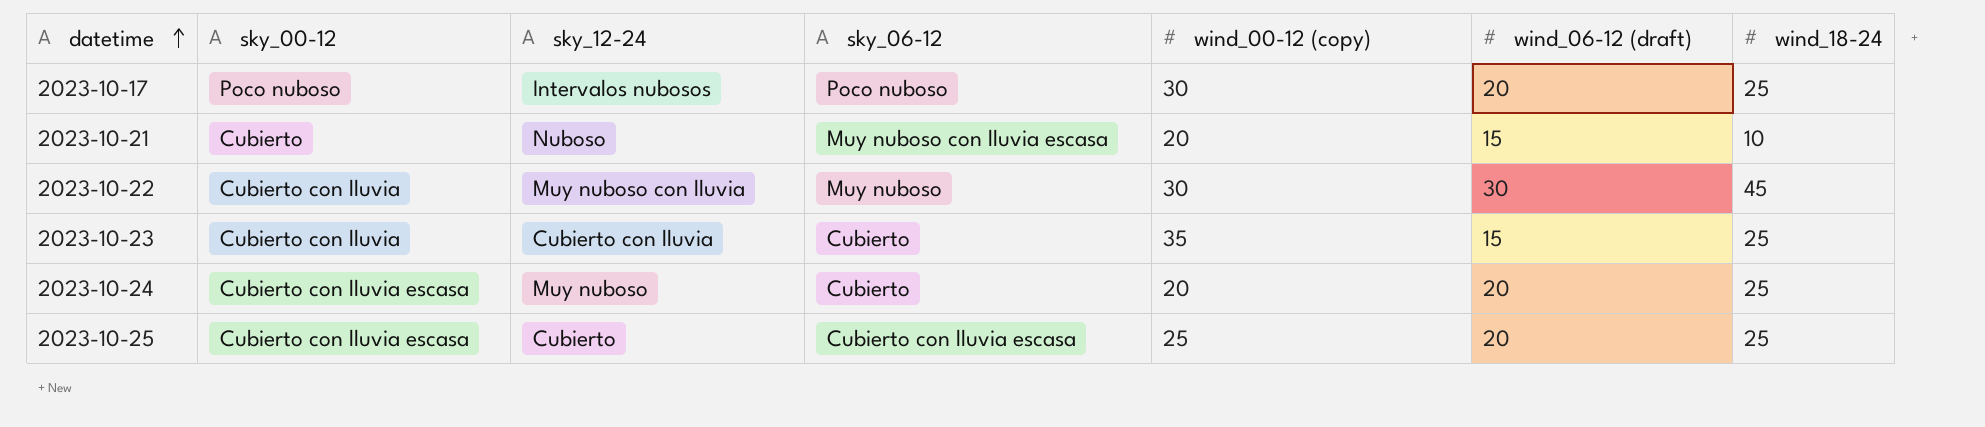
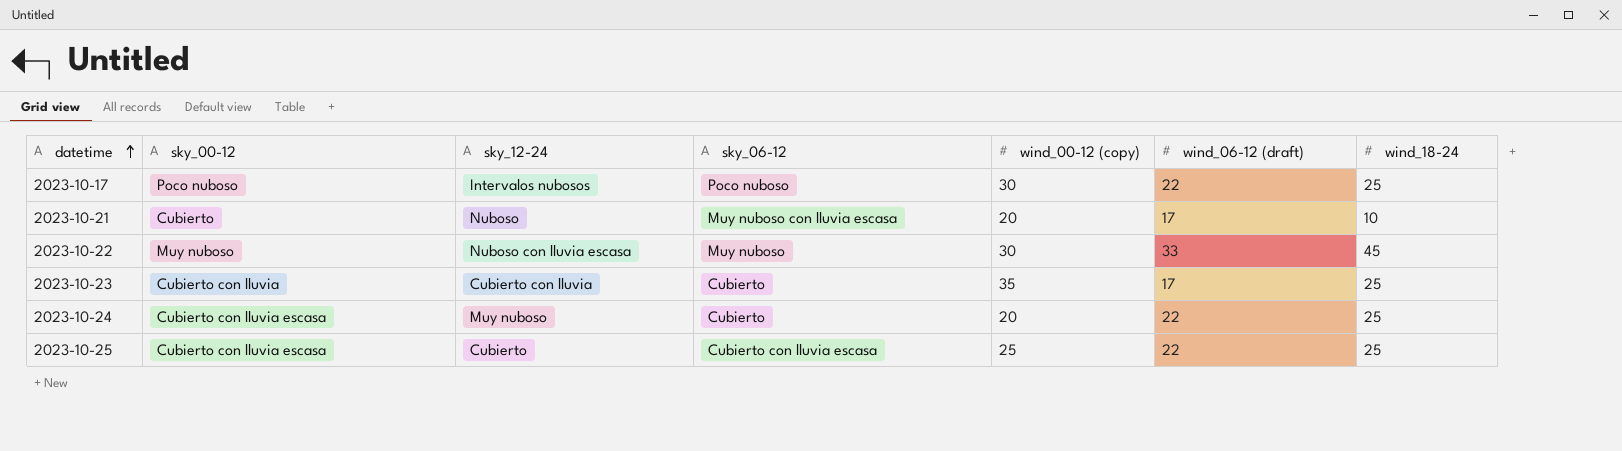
2023-10-17 | wind_06-12 (draft): 20 -> 22
2023-10-21 | wind_06-12 (draft): 15 -> 17
2023-10-22 | sky_00-12: Cubierto con lluvia -> Muy nuboso
2023-10-22 | sky_12-24: Muy nuboso con lluvia -> Nuboso con lluvia escasa
2023-10-22 | wind_06-12 (draft): 30 -> 33
2023-10-23 | wind_06-12 (draft): 15 -> 17
2023-10-24 | wind_06-12 (draft): 20 -> 22
2023-10-25 | wind_06-12 (draft): 20 -> 22

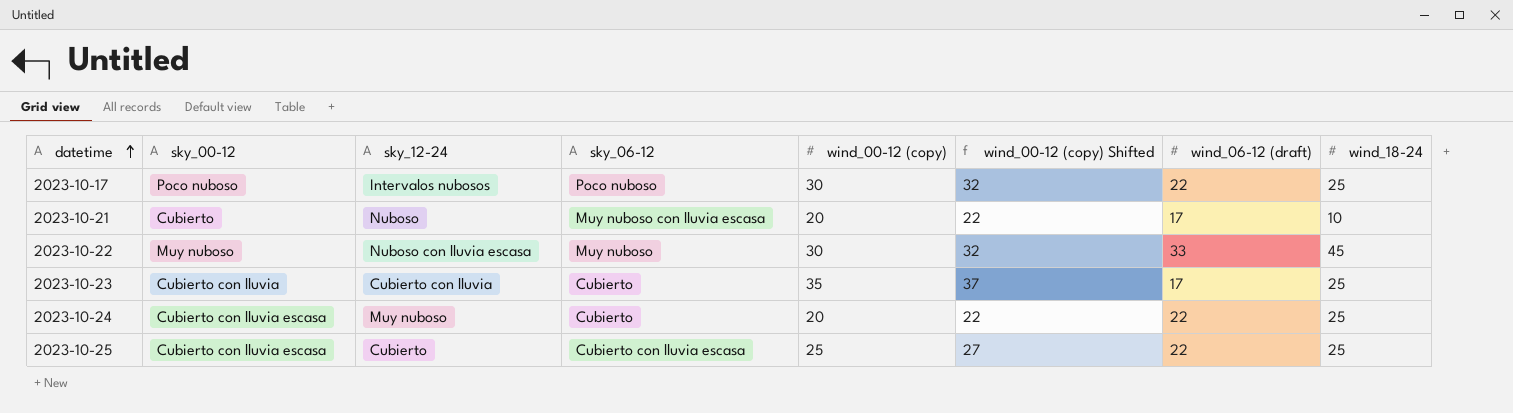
column wind_00-12 (copy) Shifted | formula: none -> [wind_00-12 (copy)] + 2

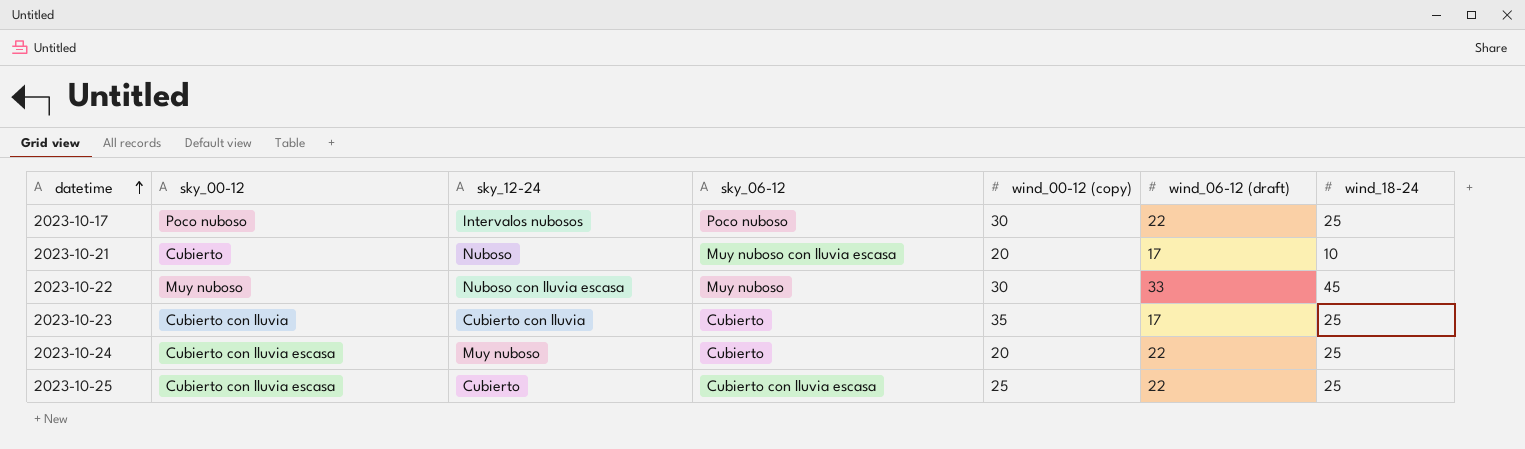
column wind_00-12 (copy) Shifted | formula: [wind_00-12 (copy)] + 2 -> none

